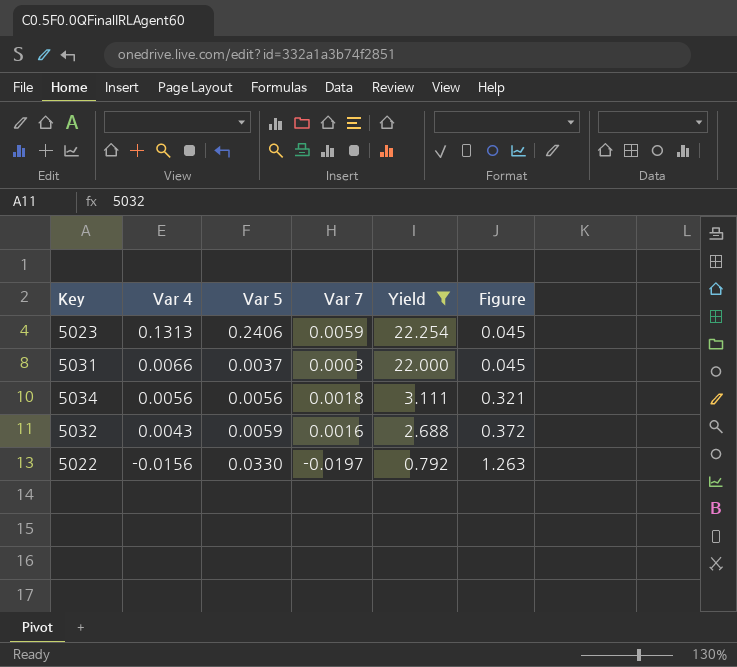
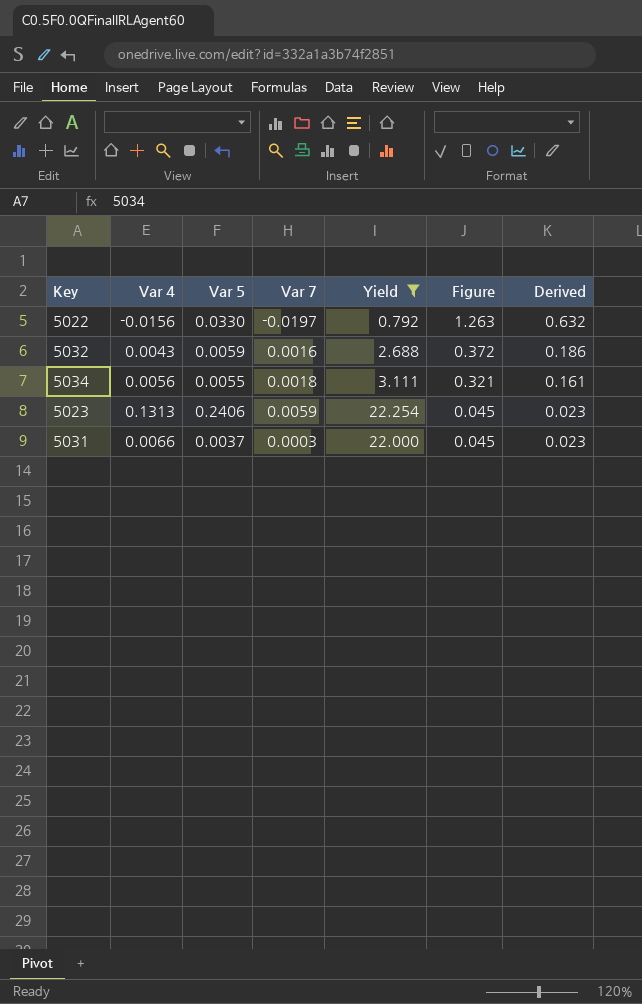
row order: Var 4 descending -> Figure descending
column Derived | formula: none -> [Figure] * 0.5
5034 | Var 5: 0.0056 -> 0.0055

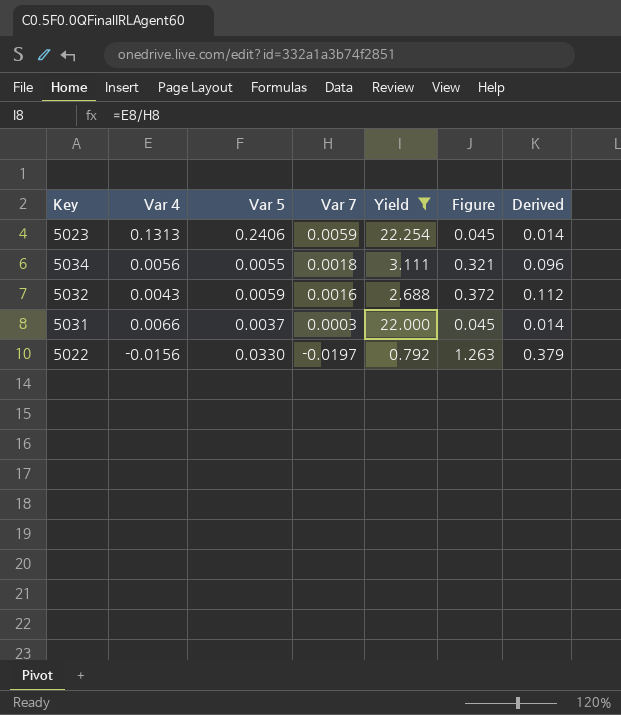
row order: Figure descending -> Var 7 descending
column Derived | formula: [Figure] * 0.5 -> [Figure] * 0.3

